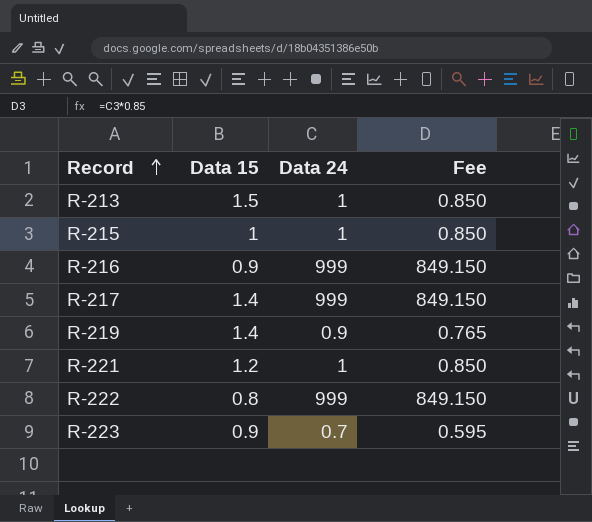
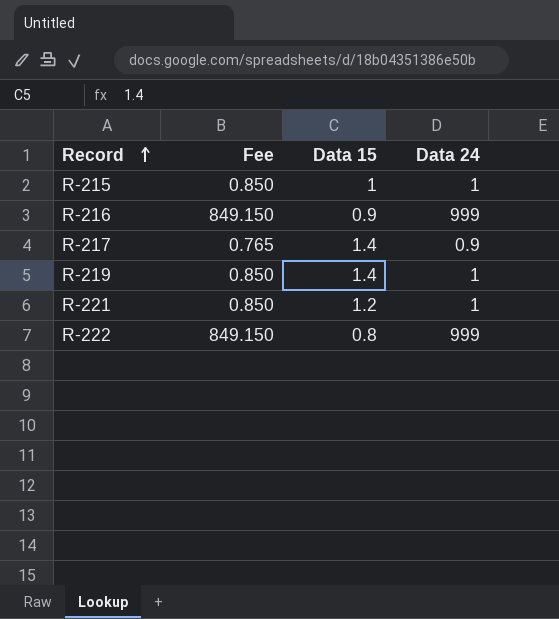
column Fee | position: 4 -> 2
row R-213: 1.5 | 1 | 0.850 -> none
row R-223: 0.9 | 0.7 | 0.595 -> none
R-217 | Fee: 849.150 -> 0.765
R-217 | Data 24: 999 -> 0.9
R-219 | Fee: 0.765 -> 0.850
R-219 | Data 24: 0.9 -> 1

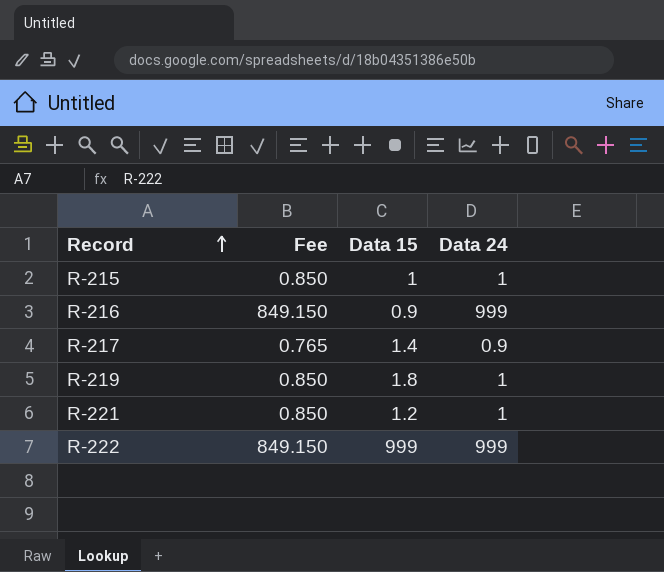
R-219 | Data 15: 1.4 -> 1.8
R-222 | Data 15: 0.8 -> 999

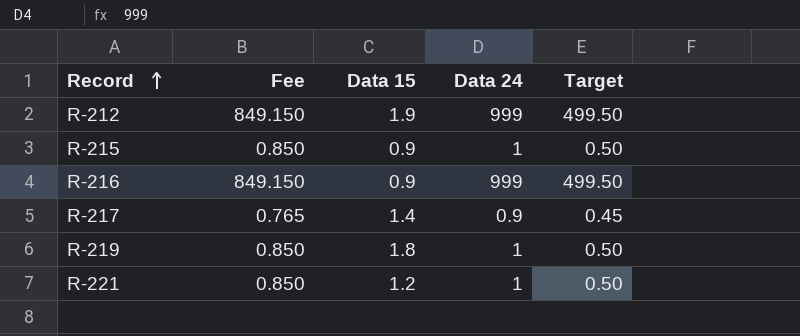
column Target | formula: none -> [Data 24] * 0.5
row R-222: 849.150 | 999 | 999 -> none
row R-212: none -> 849.150 | 1.9 | 999 | 499.50
R-215 | Data 15: 1 -> 0.9

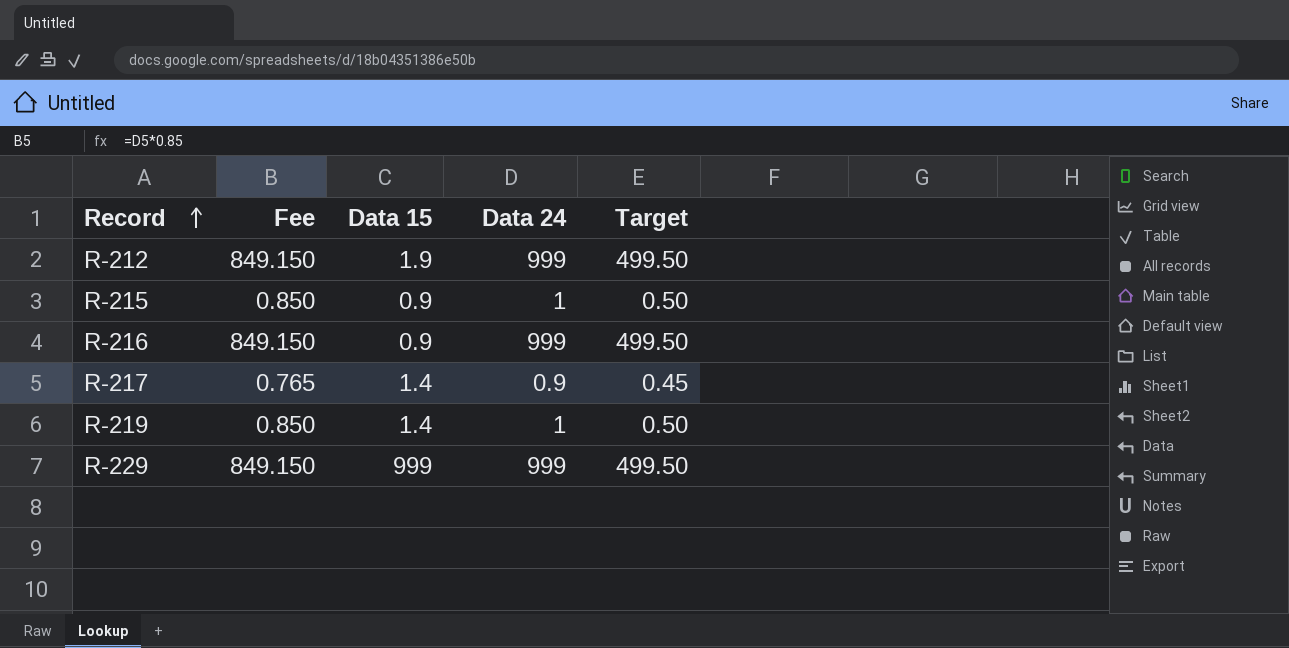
row R-221: 0.850 | 1.2 | 1 | 0.50 -> none
R-219 | Data 15: 1.8 -> 1.4
row R-229: none -> 849.150 | 999 | 999 | 499.50

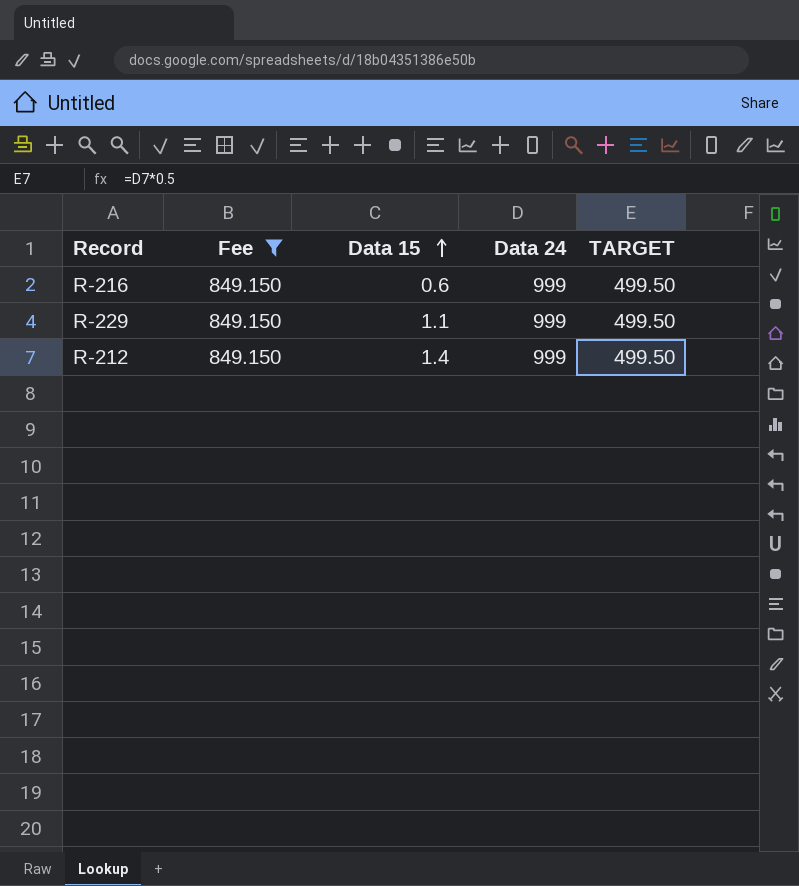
filter: none -> Fee = 849.150
row order: Record ascending -> Data 15 ascending
column name: Target -> TARGET
R-216 | Data 15: 0.9 -> 0.6
R-229 | Data 15: 999 -> 1.1
R-212 | Data 15: 1.9 -> 1.4

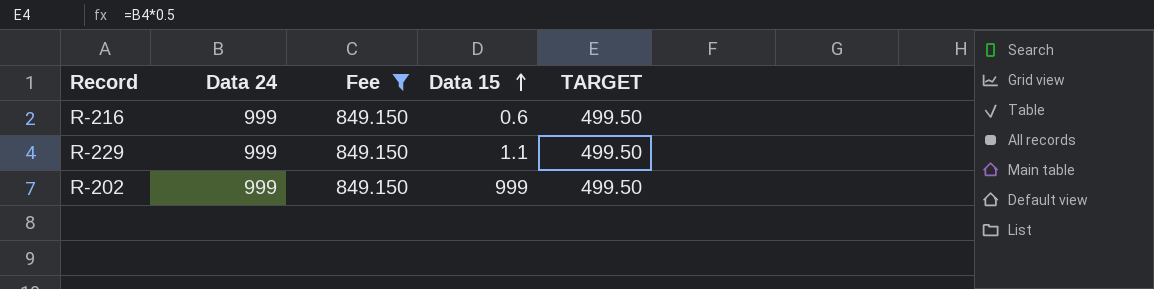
column Data 24 | position: 4 -> 2
row R-212: 849.150 | 1.4 | 999 | 499.50 -> none
row R-202: none -> 999 | 849.150 | 999 | 499.50

